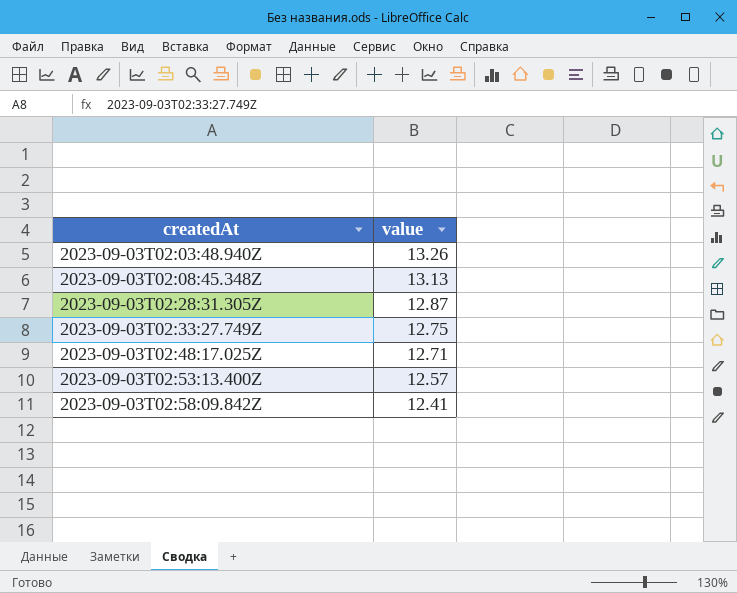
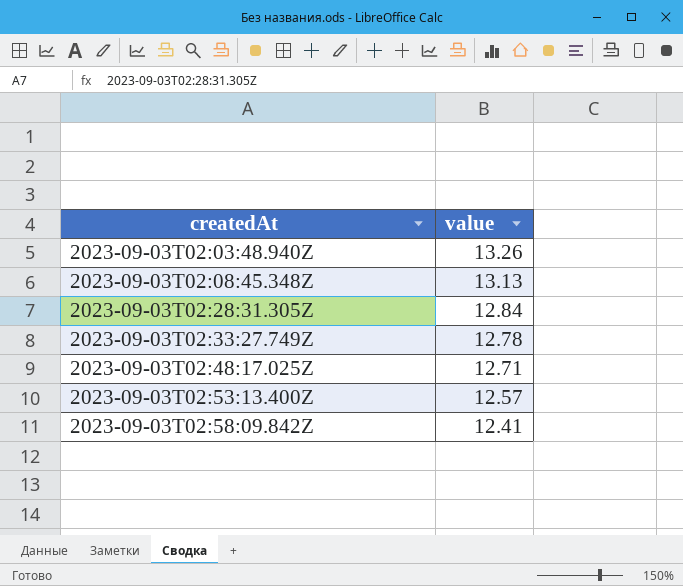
2023-09-03T02:28:31.305Z | value: 12.87 -> 12.84
2023-09-03T02:33:27.749Z | value: 12.75 -> 12.78

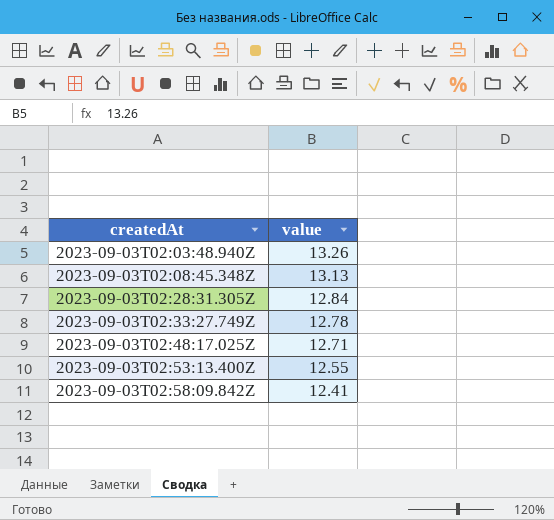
2023-09-03T02:53:13.400Z | value: 12.57 -> 12.55

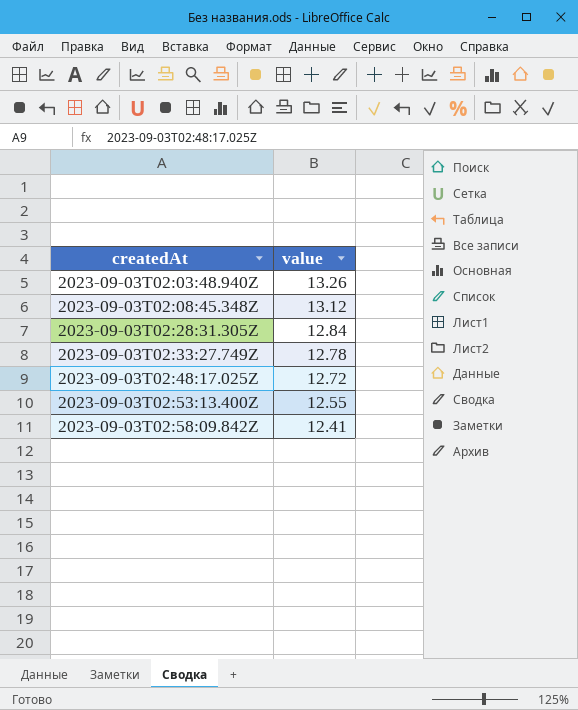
2023-09-03T02:08:45.348Z | value: 13.13 -> 13.12
2023-09-03T02:48:17.025Z | value: 12.71 -> 12.72

